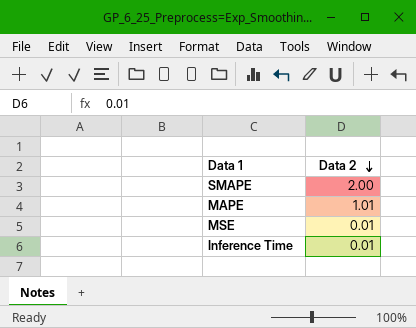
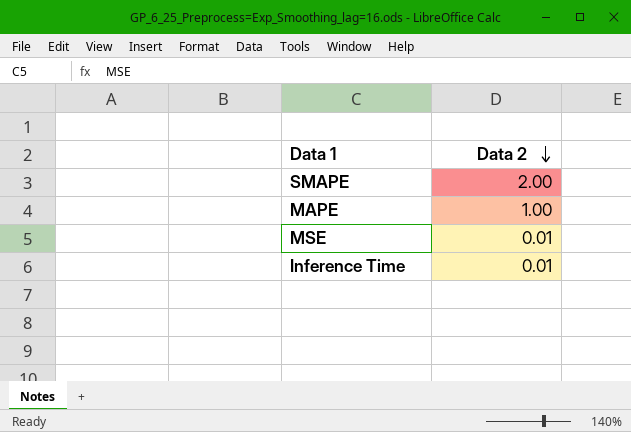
MAPE | Data 2: 1.01 -> 1.00

